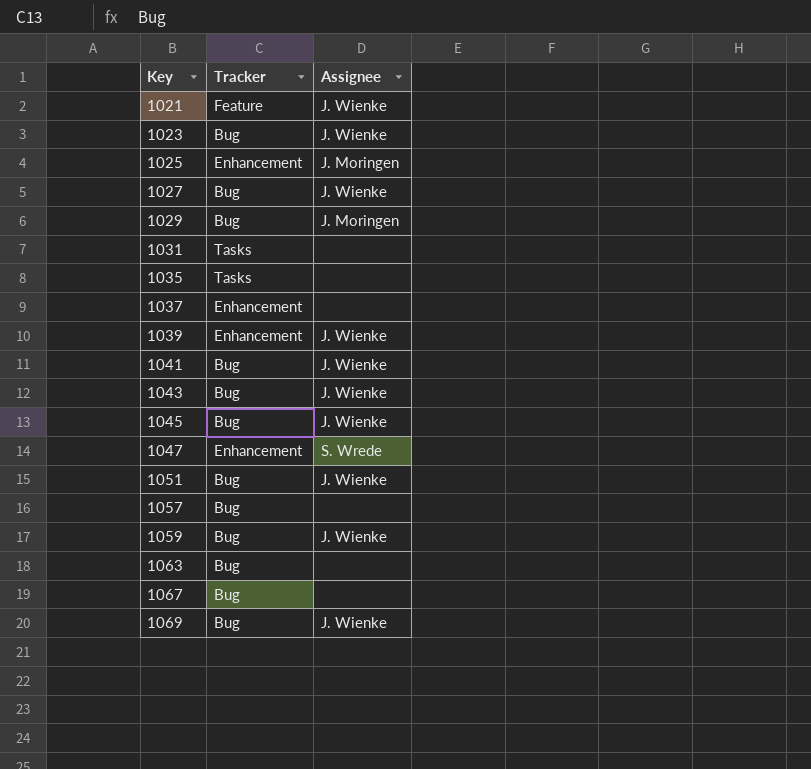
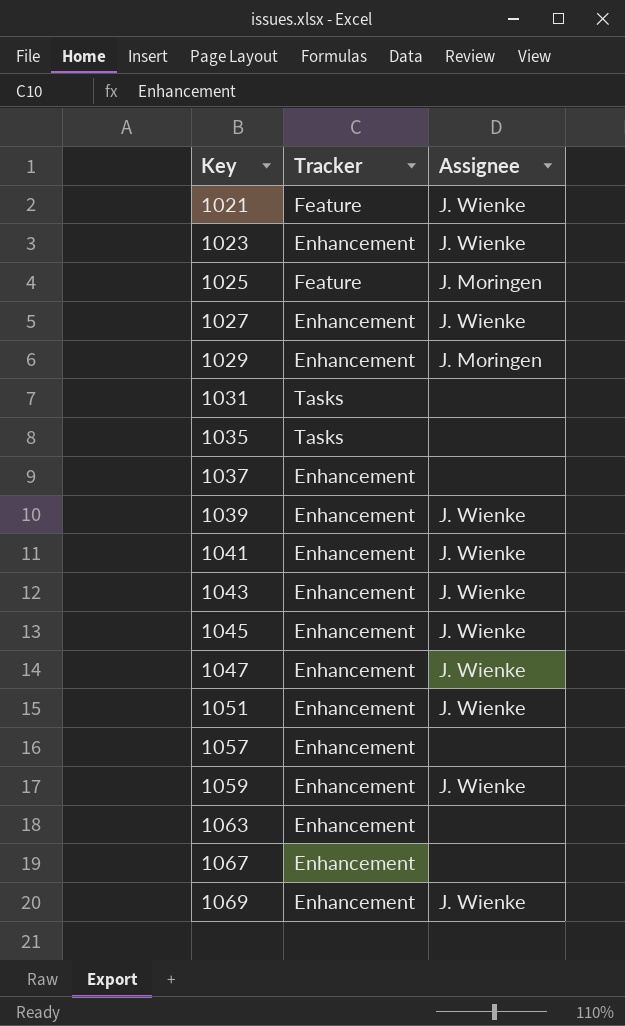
1023 | Tracker: Bug -> Enhancement
1025 | Tracker: Enhancement -> Feature
1027 | Tracker: Bug -> Enhancement
1029 | Tracker: Bug -> Enhancement
1041 | Tracker: Bug -> Enhancement
1043 | Tracker: Bug -> Enhancement
1045 | Tracker: Bug -> Enhancement
1047 | Assignee: S. Wrede -> J. Wienke
1051 | Tracker: Bug -> Enhancement
1057 | Tracker: Bug -> Enhancement
1059 | Tracker: Bug -> Enhancement
1063 | Tracker: Bug -> Enhancement
1067 | Tracker: Bug -> Enhancement
1069 | Tracker: Bug -> Enhancement

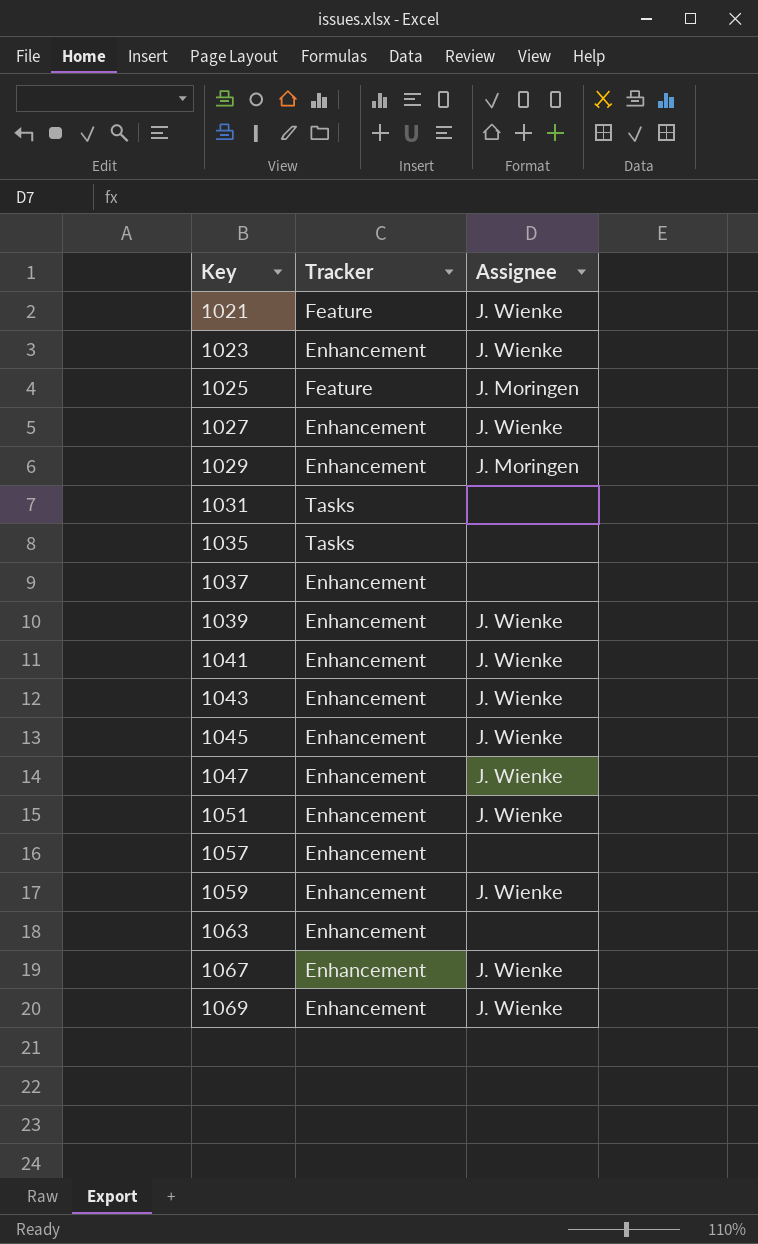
1067 | Assignee: none -> J. Wienke

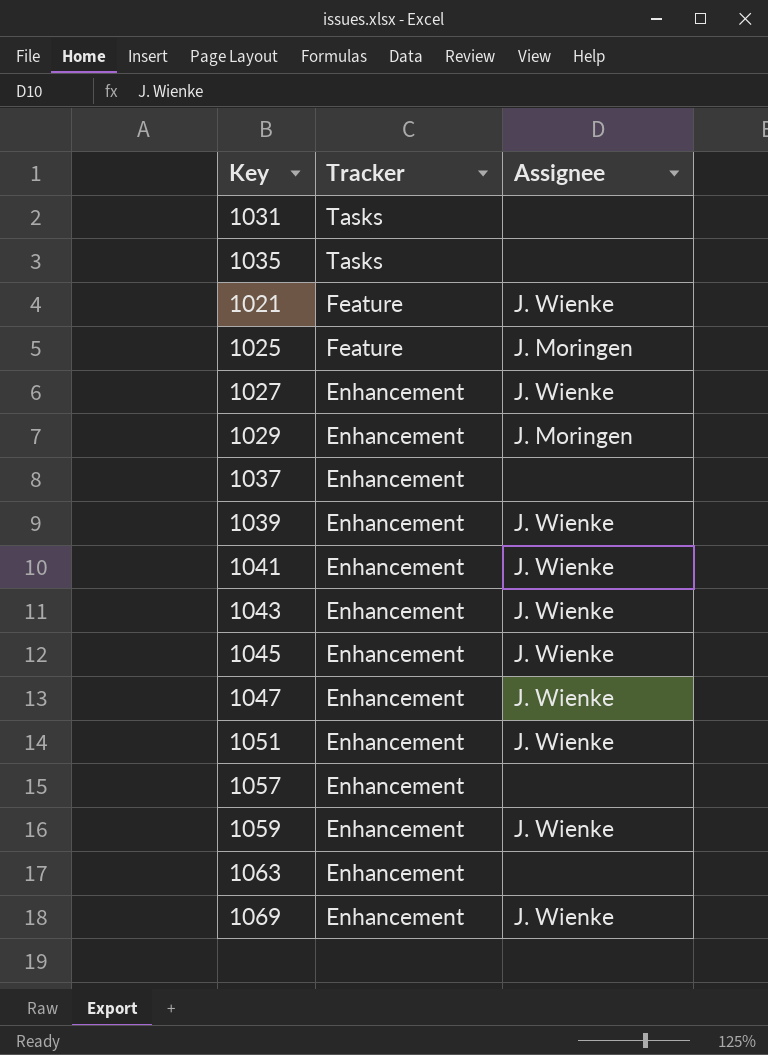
row order: Key ascending -> Tracker descending
row 1023: Enhancement | J. Wienke -> none
row 1067: Enhancement | J. Wienke -> none

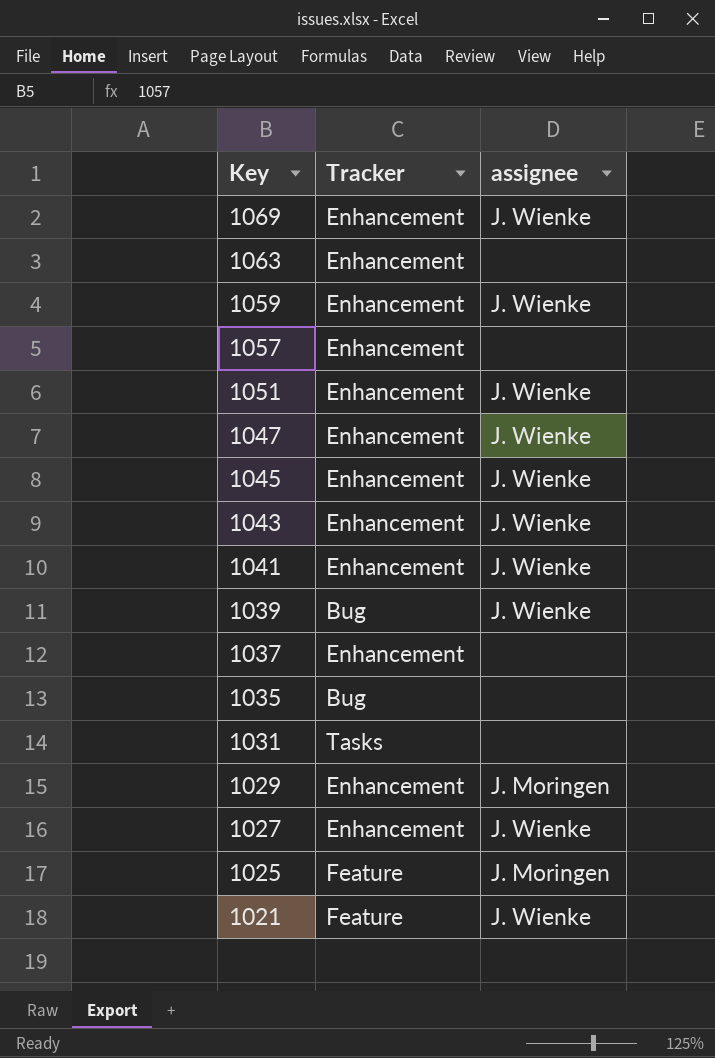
row order: Tracker descending -> Key descending
column name: Assignee -> assignee
1039 | Tracker: Enhancement -> Bug
1035 | Tracker: Tasks -> Bug

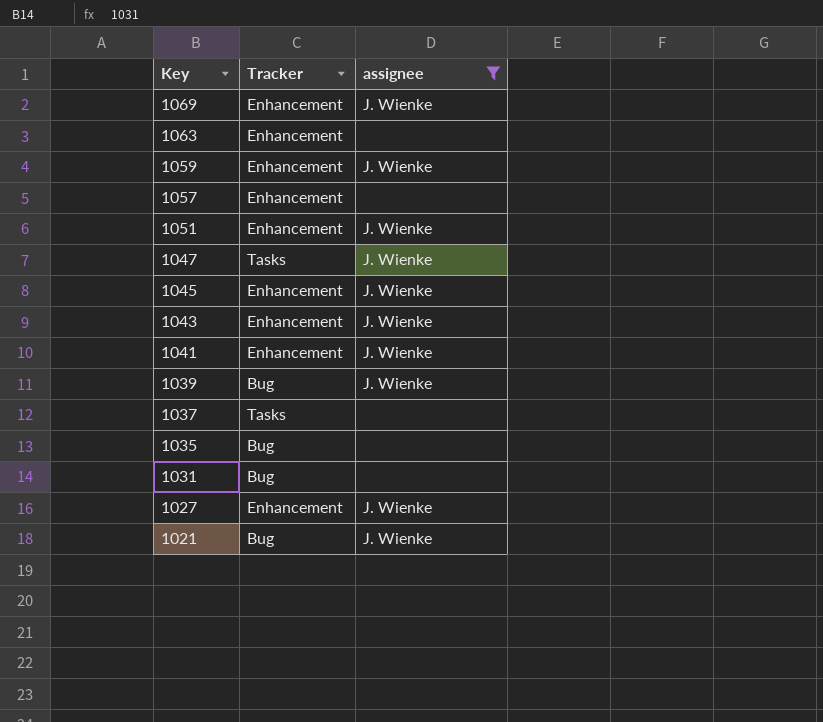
filter: none -> assignee != J. Moringen
1047 | Tracker: Enhancement -> Tasks
1037 | Tracker: Enhancement -> Tasks
1031 | Tracker: Tasks -> Bug
1021 | Tracker: Feature -> Bug

